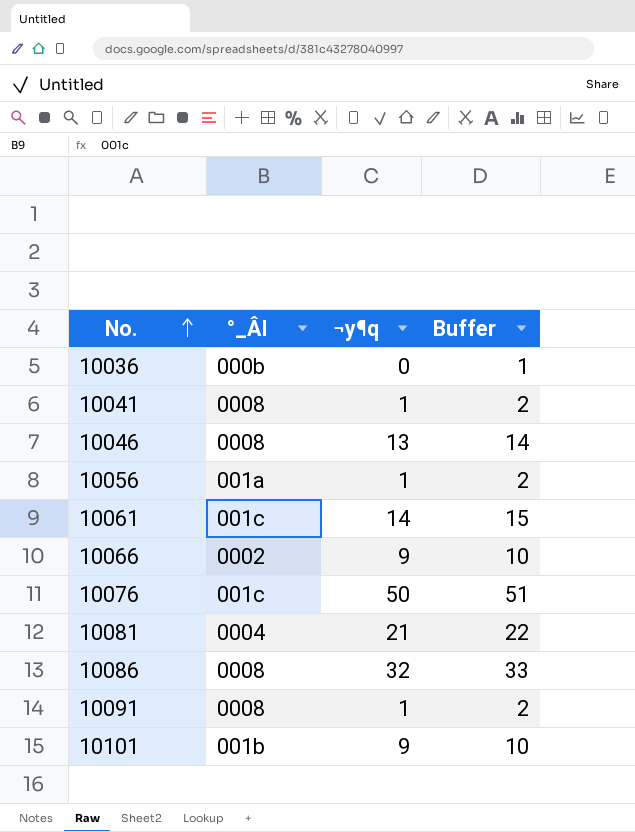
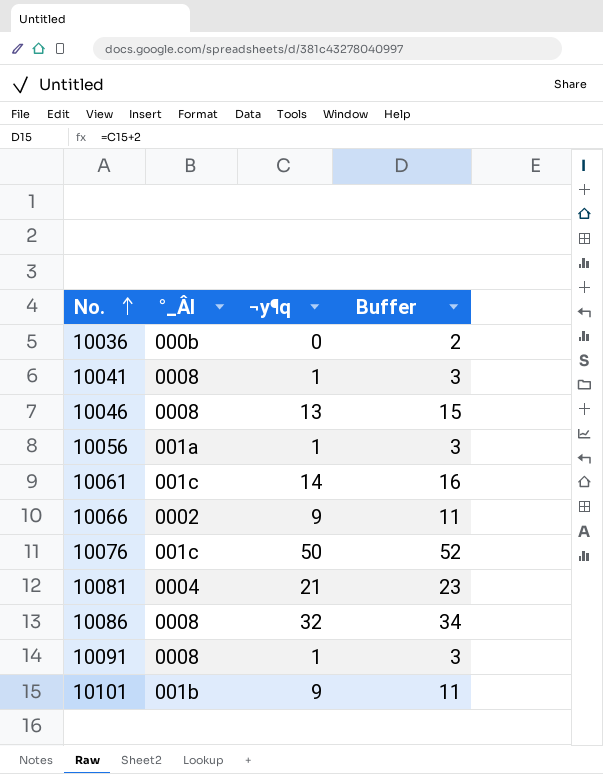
column Buffer | formula: [¬y¶q] + 1 -> [¬y¶q] + 2

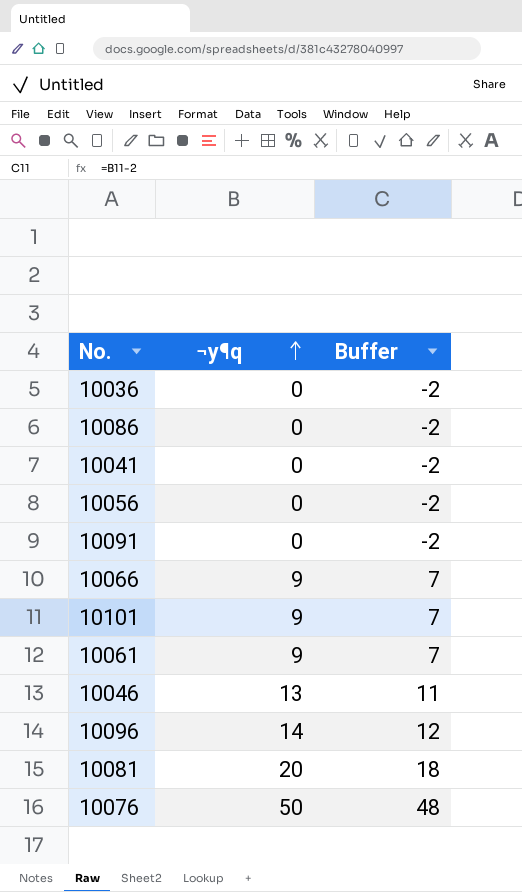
row order: No. ascending -> ¬y¶q ascending
column °_ÂI | position: 2 -> none
column Buffer | formula: [¬y¶q] + 2 -> [¬y¶q] - 2
10086 | ¬y¶q: 32 -> 0
10041 | ¬y¶q: 1 -> 0
10056 | ¬y¶q: 1 -> 0
10091 | ¬y¶q: 1 -> 0
10061 | ¬y¶q: 14 -> 9
row 10096: none -> 14 | 12
10081 | ¬y¶q: 21 -> 20

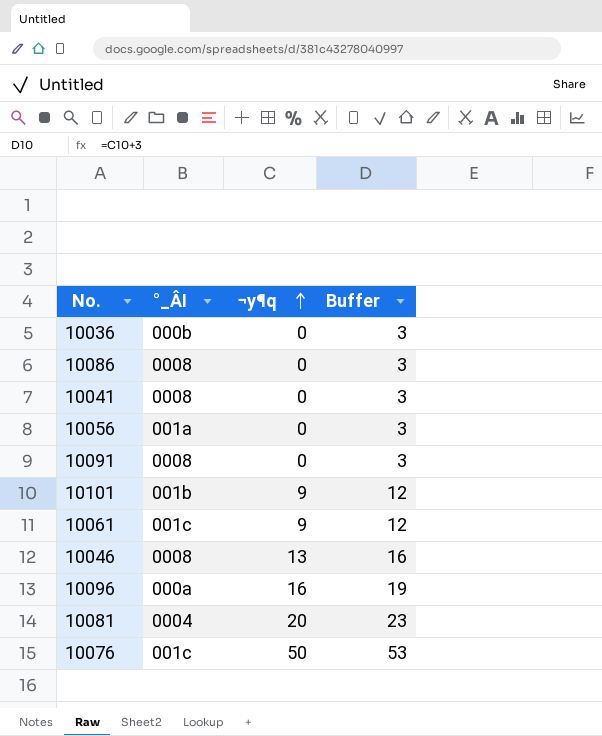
column °_ÂI | position: none -> 2
column Buffer | formula: [¬y¶q] - 2 -> [¬y¶q] + 3
row 10066: 9 | 7 -> none
10096 | ¬y¶q: 14 -> 16

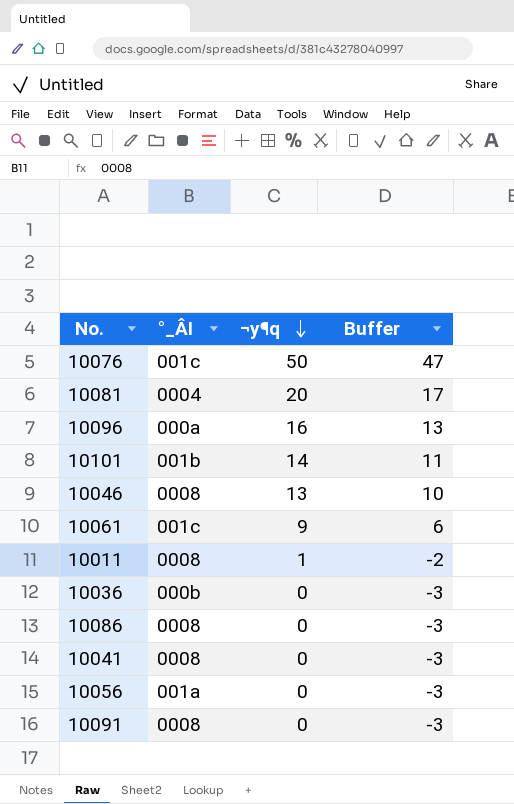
row order: ¬y¶q ascending -> ¬y¶q descending
column Buffer | formula: [¬y¶q] + 3 -> [¬y¶q] - 3
10101 | ¬y¶q: 9 -> 14
row 10011: none -> 0008 | 1 | -2

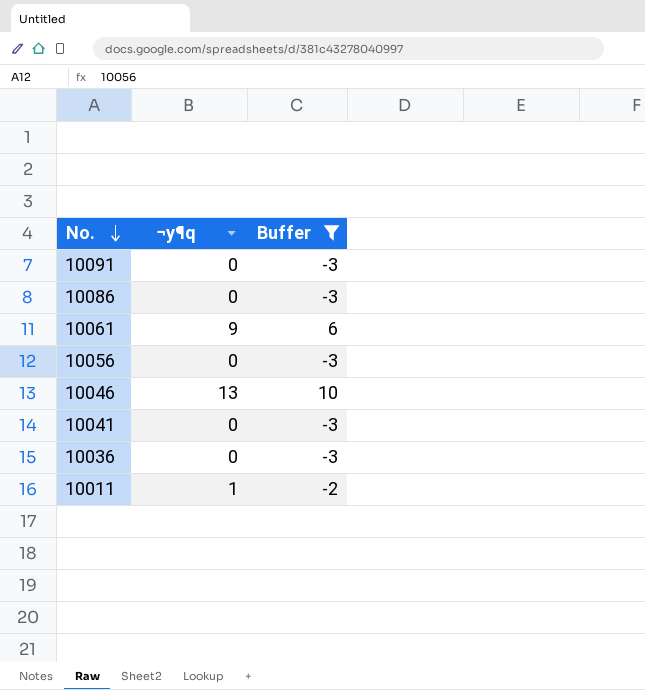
filter: none -> Buffer <= 10
row order: ¬y¶q descending -> No. descending
column °_ÂI | position: 2 -> none

